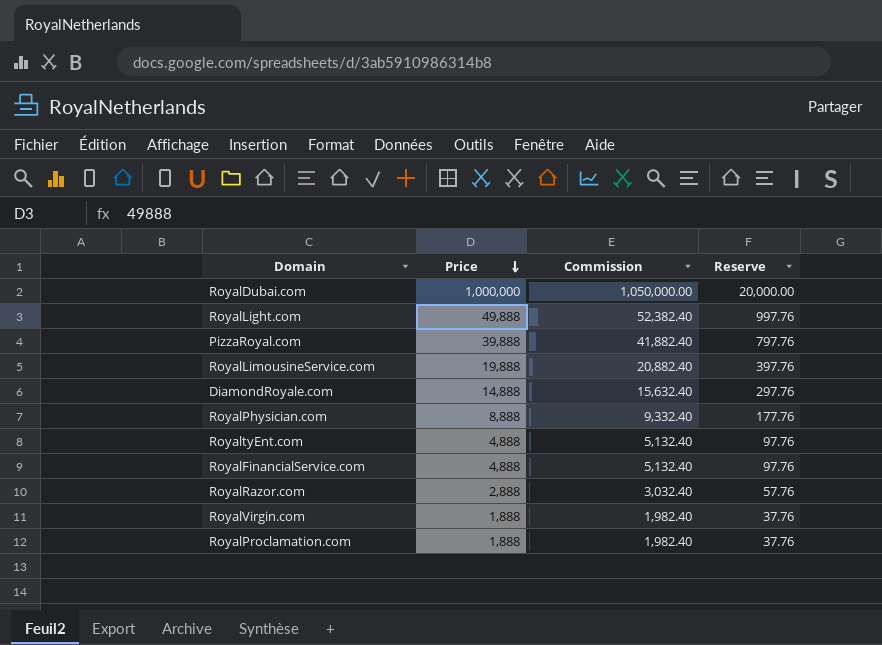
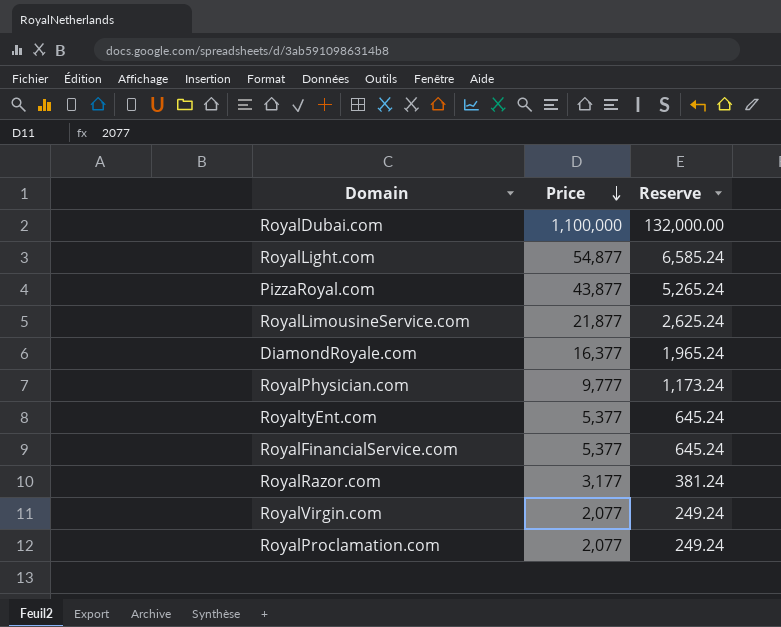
column Commission | formula: [Price] * 1.05 -> none
column Reserve | formula: [Price] * 0.02 -> [Price] * 0.12
RoyalDubai.com | Price: 1,000,000 -> 1,100,000
RoyalLight.com | Price: 49,888 -> 54,877
PizzaRoyal.com | Price: 39,888 -> 43,877
RoyalLimousineService.com | Price: 19,888 -> 21,877
DiamondRoyale.com | Price: 14,888 -> 16,377
RoyalPhysician.com | Price: 8,888 -> 9,777
RoyaltyEnt.com | Price: 4,888 -> 5,377
RoyalFinancialService.com | Price: 4,888 -> 5,377
RoyalRazor.com | Price: 2,888 -> 3,177
RoyalVirgin.com | Price: 1,888 -> 2,077
RoyalProclamation.com | Price: 1,888 -> 2,077

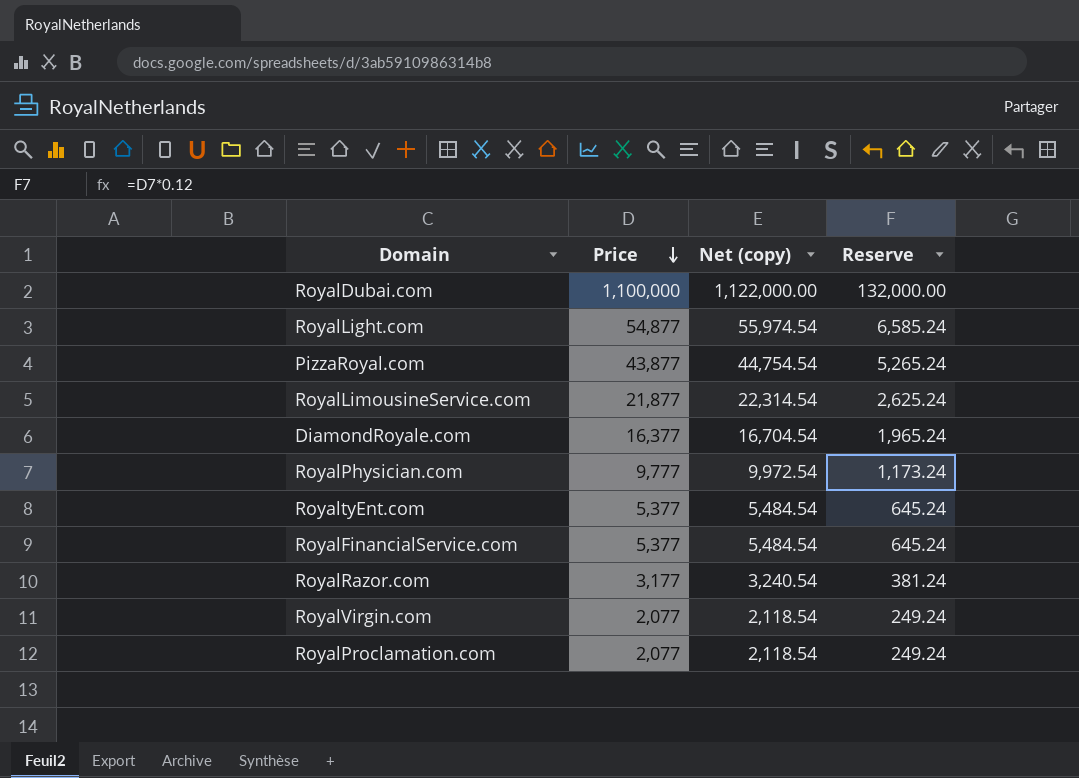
column Net (copy) | formula: none -> [Price] * 1.02

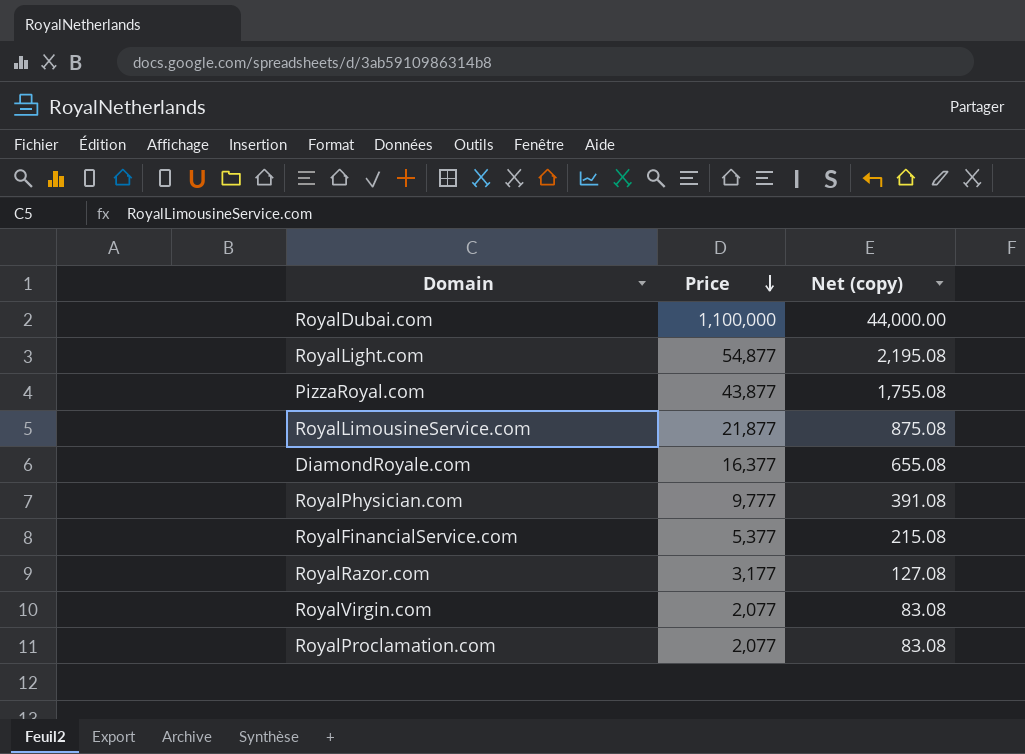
column Reserve | formula: [Price] * 0.12 -> none
column Net (copy) | formula: [Price] * 1.02 -> [Price] * 0.04
row RoyaltyEnt.com: 5,377 | 5,484.54 | 645.24 -> none

